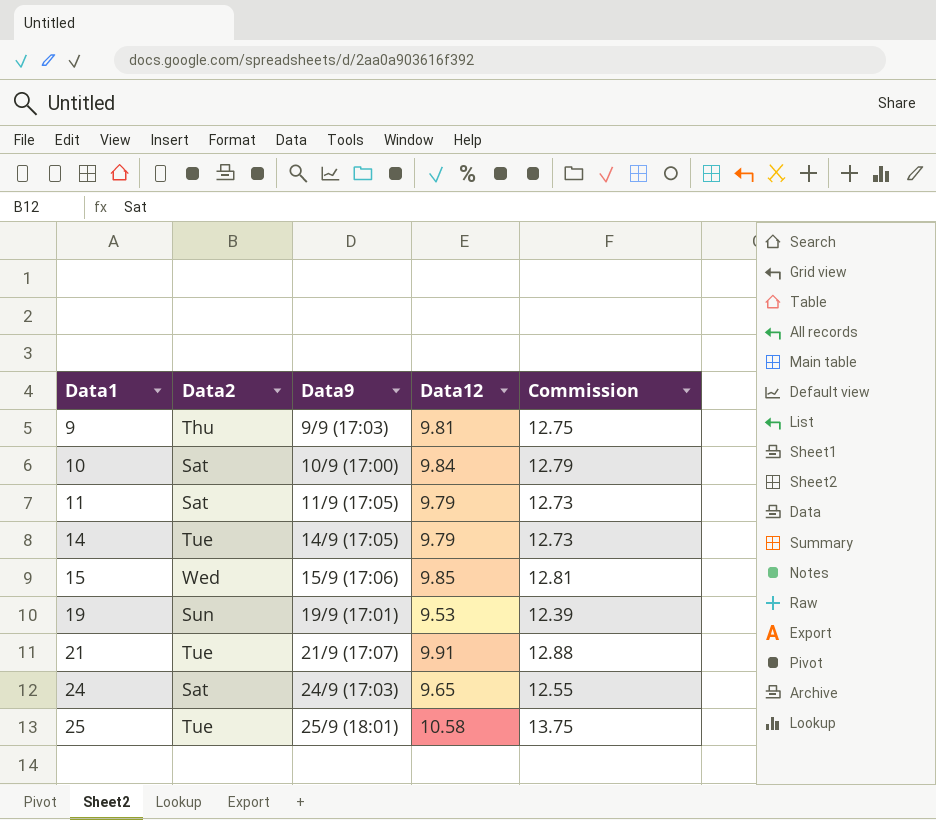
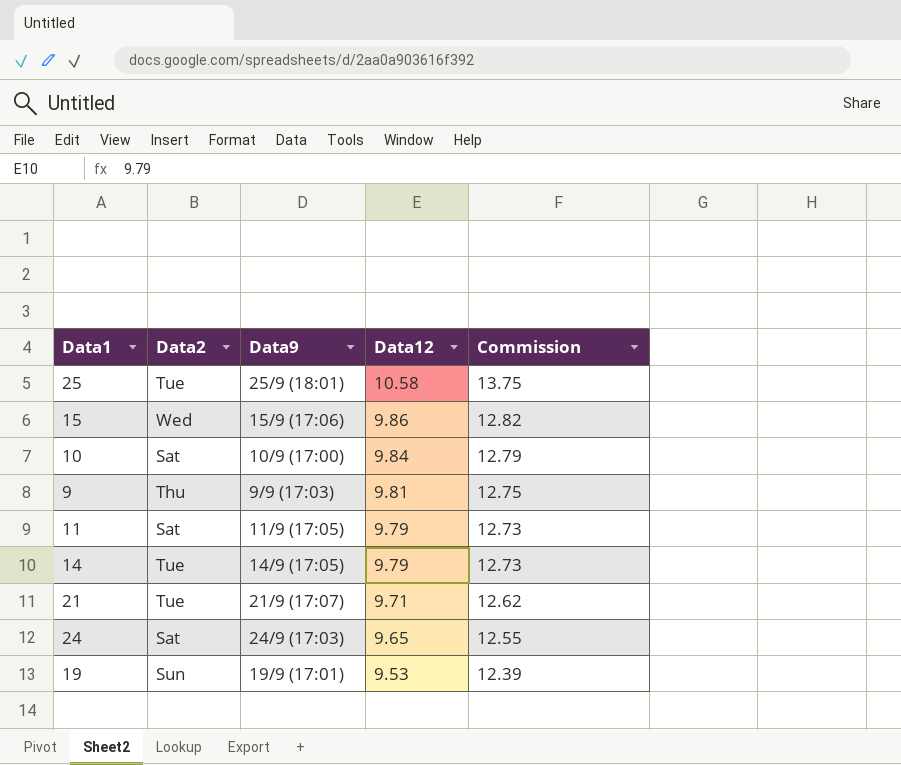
row order: Data1 ascending -> Data12 descending
15 | Data12: 9.85 -> 9.86
15 | Commission: 12.81 -> 12.82
21 | Data12: 9.91 -> 9.71
21 | Commission: 12.88 -> 12.62

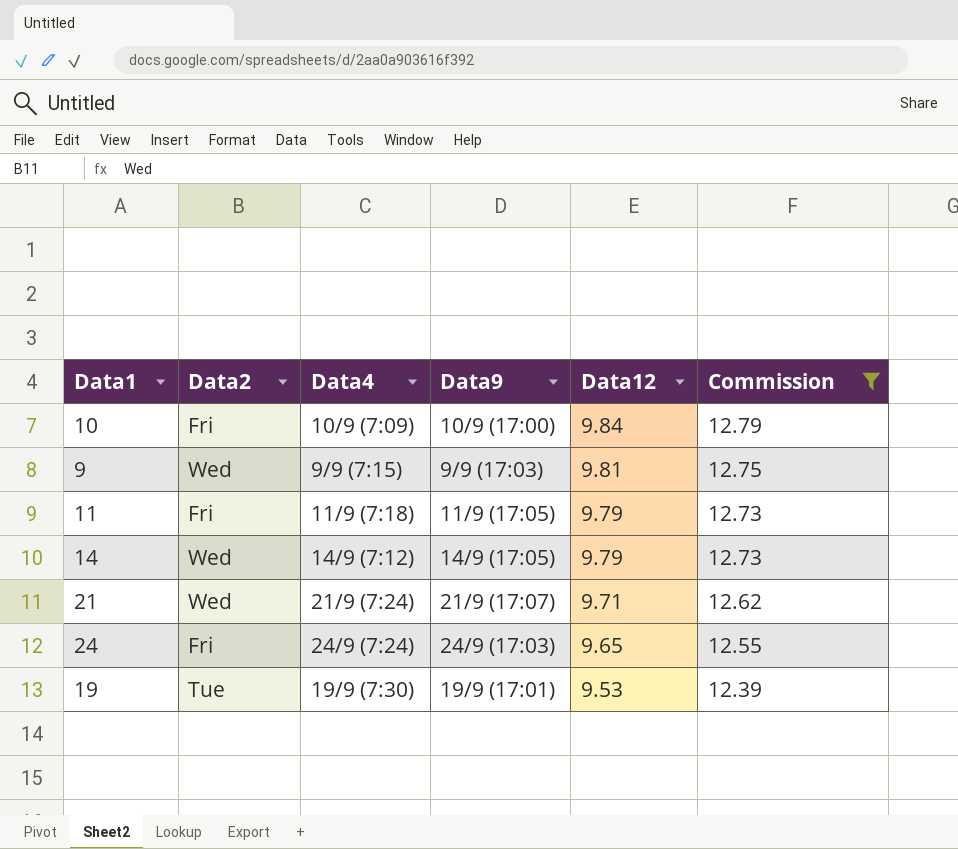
filter: none -> Commission <= 12.79
column Data4 | position: none -> 3
10 | Data2: Sat -> Fri
9 | Data2: Thu -> Wed
11 | Data2: Sat -> Fri
14 | Data2: Tue -> Wed
21 | Data2: Tue -> Wed
24 | Data2: Sat -> Fri
19 | Data2: Sun -> Tue

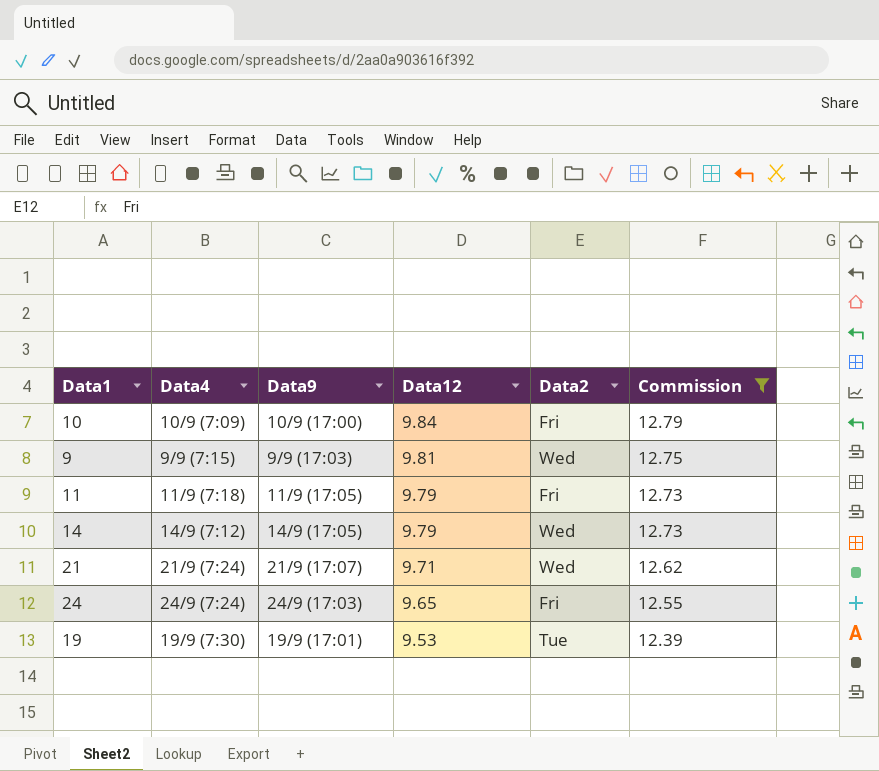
column Data2 | position: 2 -> 5

